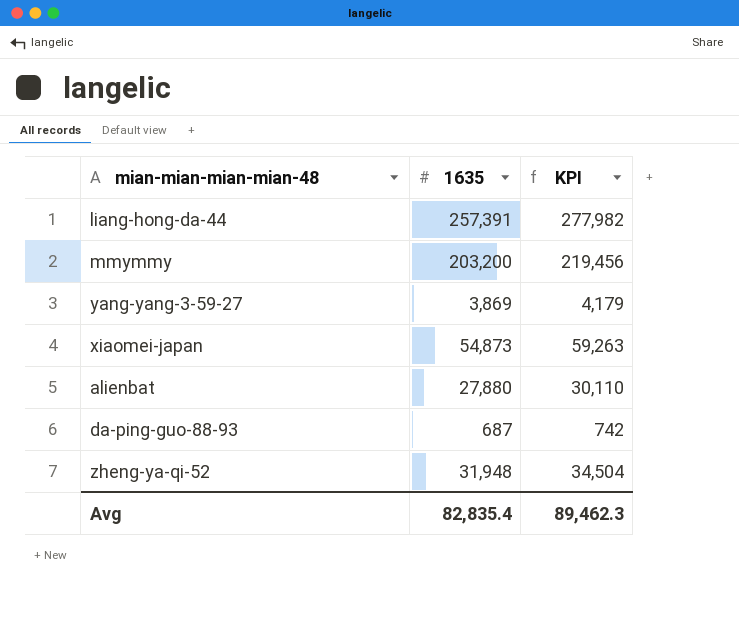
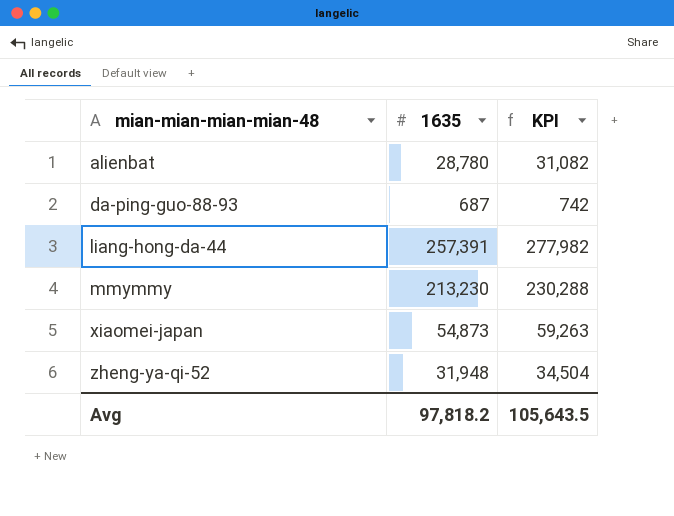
row order: none -> mian-mian-mian-mian-48 ascending
row yang-yang-3-59-27: 3,869 | 4,179 -> none
alienbat | 1635: 27,880 -> 28,780
alienbat | KPI: 30,110 -> 31,082
mmymmy | 1635: 203,200 -> 213,230
mmymmy | KPI: 219,456 -> 230,288
Avg | 1635: 82,835.4 -> 97,818.2
Avg | KPI: 89,462.3 -> 105,643.5

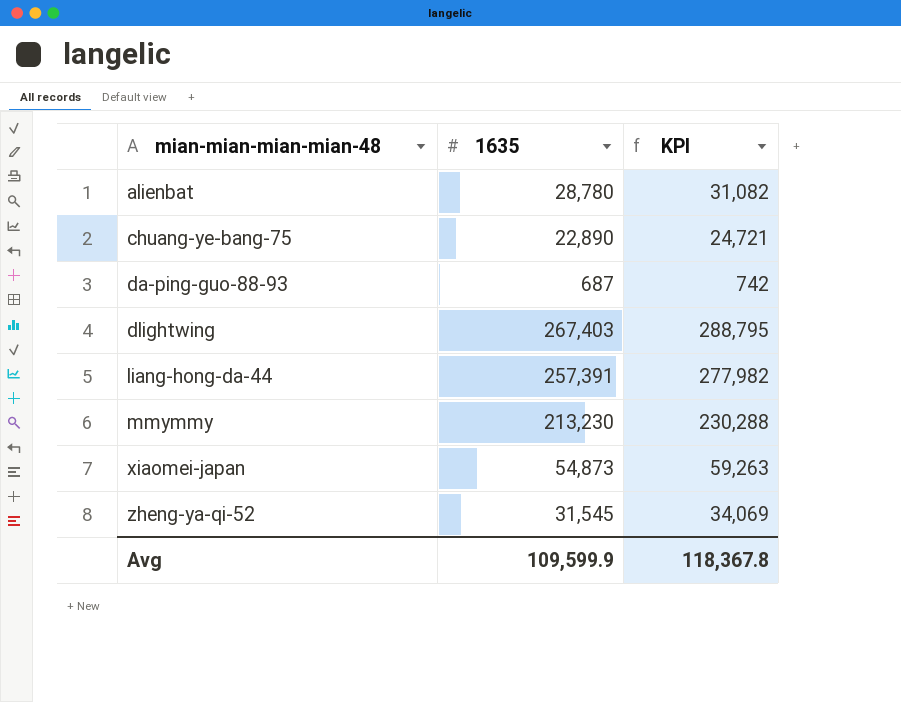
row chuang-ye-bang-75: none -> 22,890 | 24,721
row dlightwing: none -> 267,403 | 288,795
zheng-ya-qi-52 | 1635: 31,948 -> 31,545
zheng-ya-qi-52 | KPI: 34,504 -> 34,069
Avg | 1635: 97,818.2 -> 109,599.9
Avg | KPI: 105,643.5 -> 118,367.8

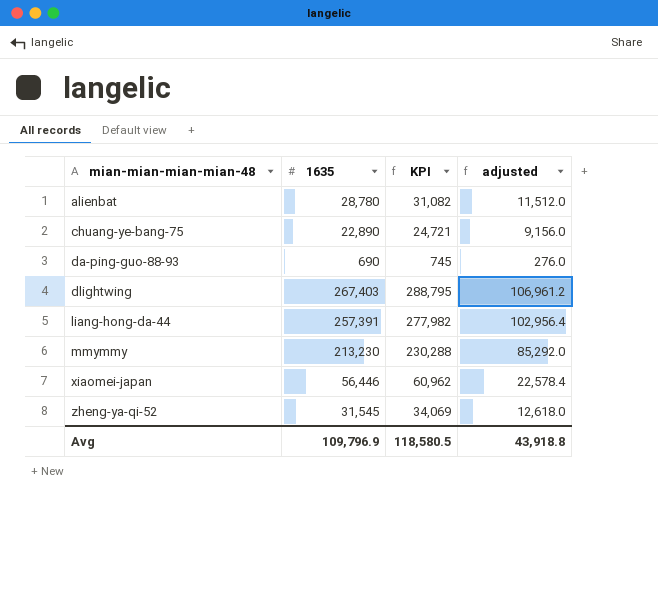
column adjusted | formula: none -> [1635] * 0.4
da-ping-guo-88-93 | 1635: 687 -> 690
da-ping-guo-88-93 | KPI: 742 -> 745
xiaomei-japan | 1635: 54,873 -> 56,446
xiaomei-japan | KPI: 59,263 -> 60,962
Avg | 1635: 109,599.9 -> 109,796.9
Avg | KPI: 118,367.8 -> 118,580.5

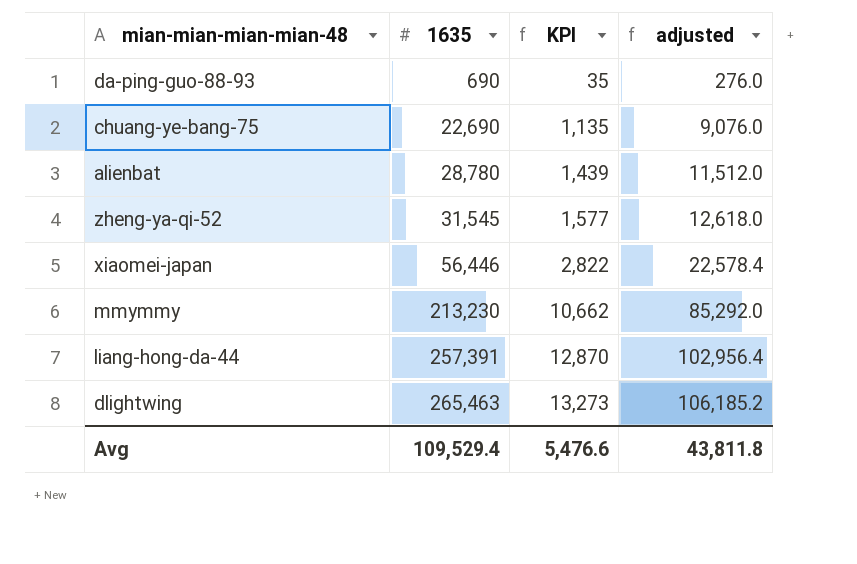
row order: mian-mian-mian-mian-48 ascending -> 1635 ascending
column KPI | formula: [1635] * 1.08 -> [1635] * 0.05
chuang-ye-bang-75 | 1635: 22,890 -> 22,690
chuang-ye-bang-75 | adjusted: 9,156.0 -> 9,076.0
dlightwing | 1635: 267,403 -> 265,463
dlightwing | adjusted: 106,961.2 -> 106,185.2
Avg | 1635: 109,796.9 -> 109,529.4
Avg | KPI: 118,580.5 -> 5,476.6
Avg | adjusted: 43,918.8 -> 43,811.8

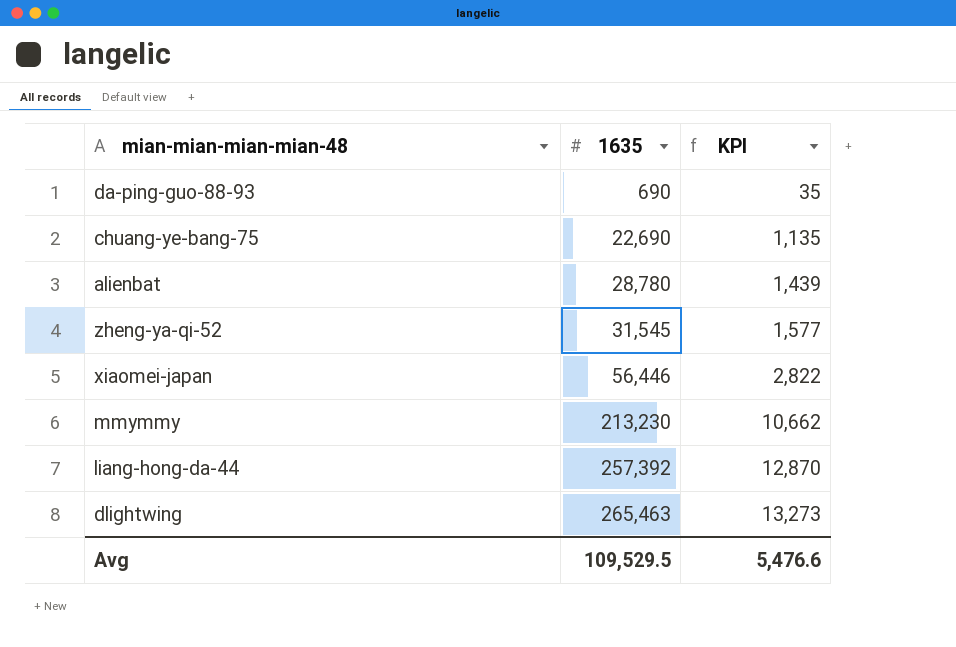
column adjusted | formula: [1635] * 0.4 -> none
liang-hong-da-44 | 1635: 257,391 -> 257,392
Avg | 1635: 109,529.4 -> 109,529.5

